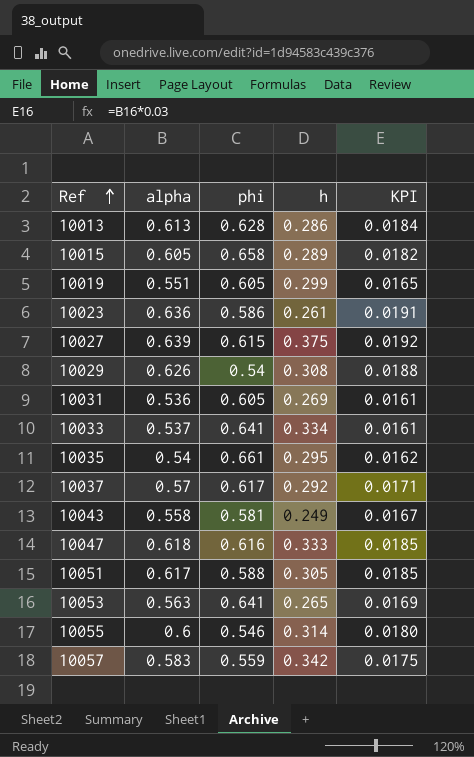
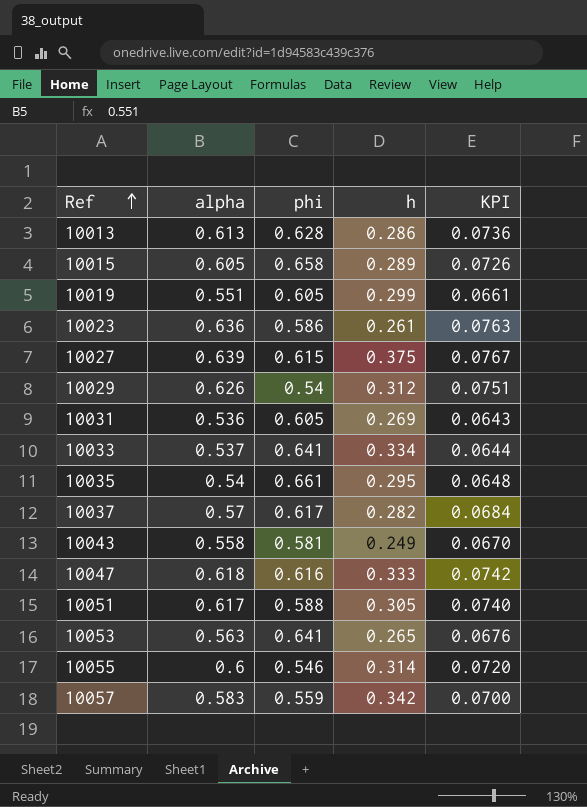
column KPI | formula: [alpha] * 0.03 -> [alpha] * 0.12
10029 | h: 0.308 -> 0.312
10037 | h: 0.292 -> 0.282

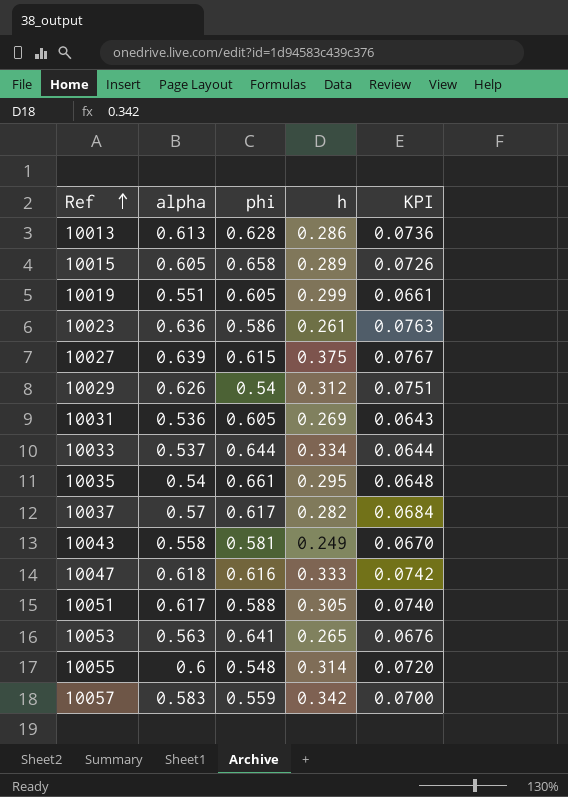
10033 | phi: 0.641 -> 0.644
10055 | phi: 0.546 -> 0.548

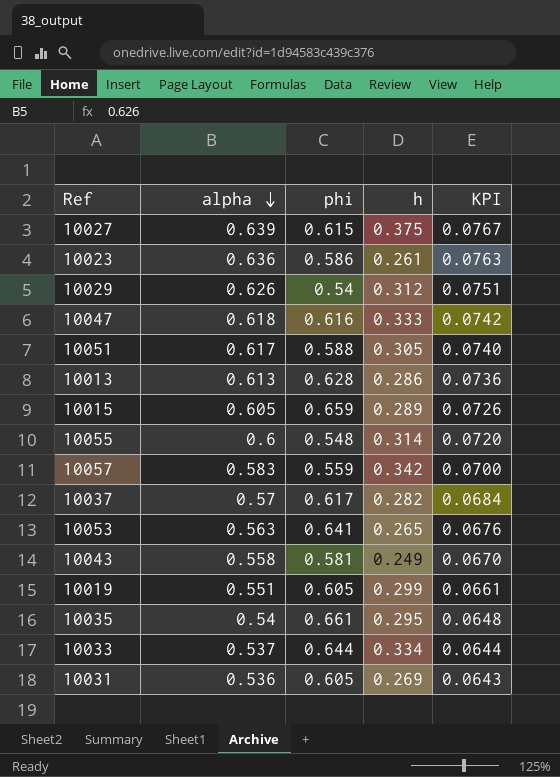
row order: Ref ascending -> alpha descending
10015 | phi: 0.658 -> 0.659

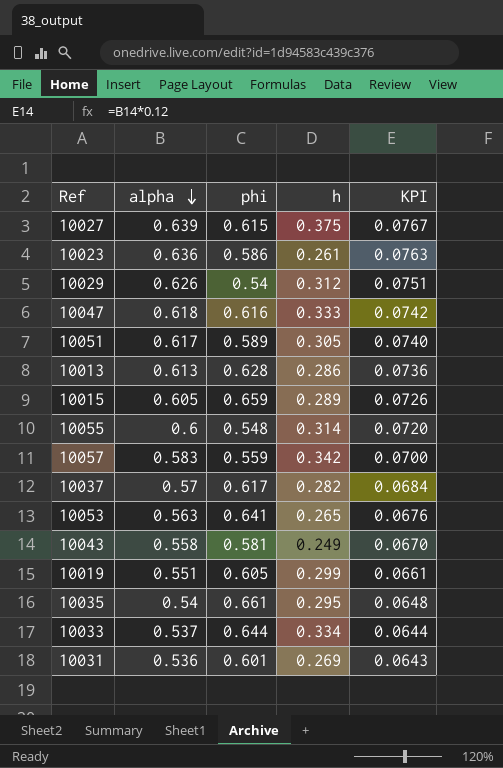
10051 | phi: 0.588 -> 0.589
10031 | phi: 0.605 -> 0.601

